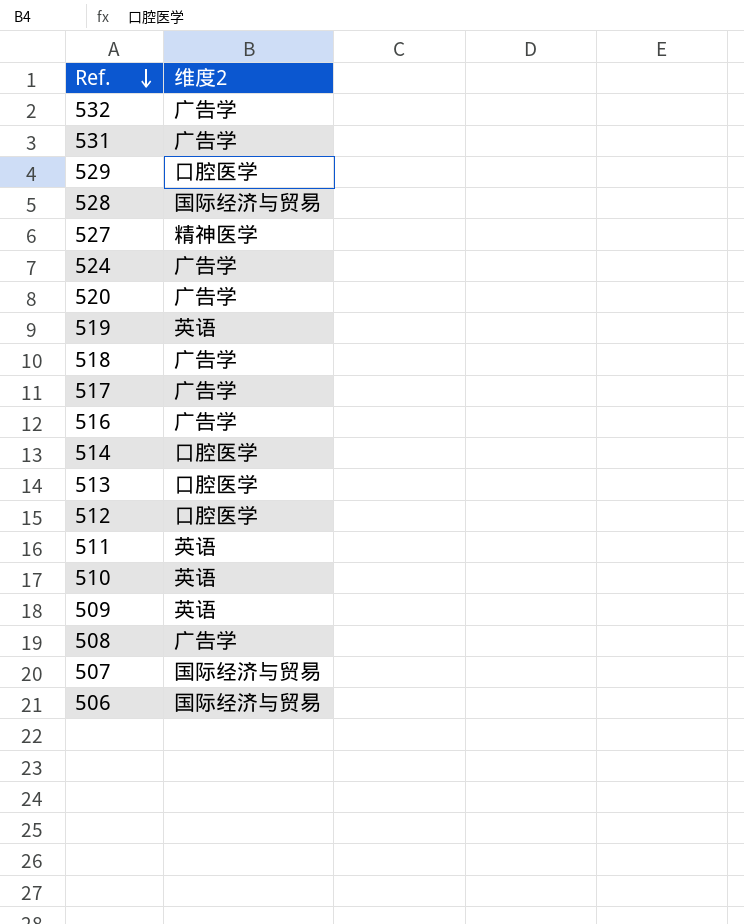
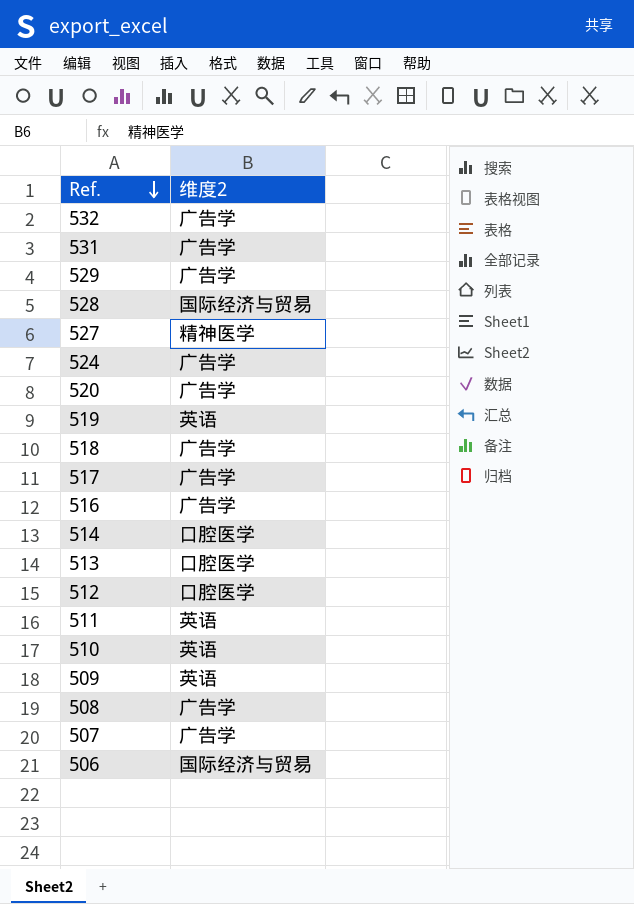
529 | 维度2: 口腔医学 -> 广告学
507 | 维度2: 国际经济与贸易 -> 广告学

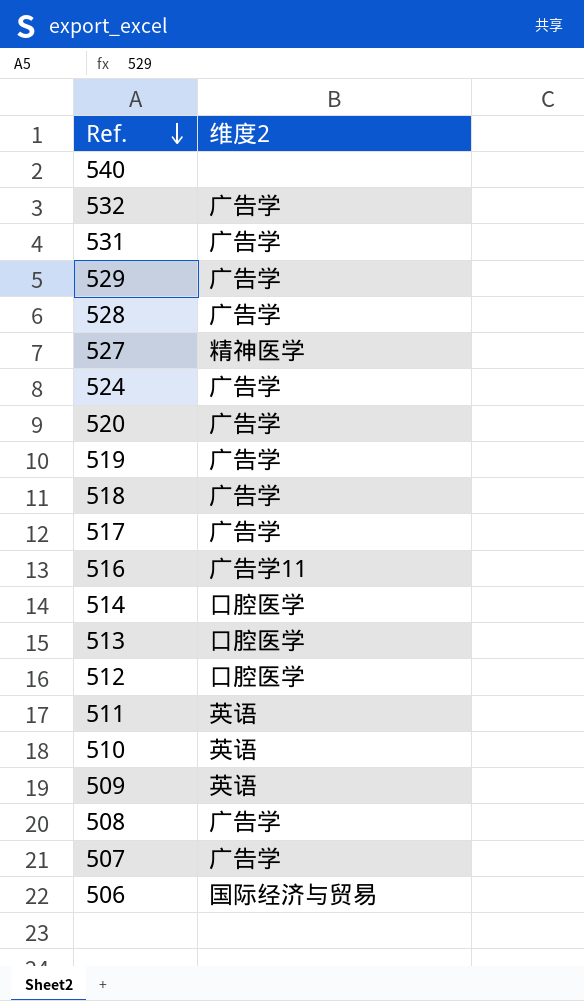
row 540: none -> none
528 | 维度2: 国际经济与贸易 -> 广告学
519 | 维度2: 英语 -> 广告学
516 | 维度2: 广告学 -> 广告学11

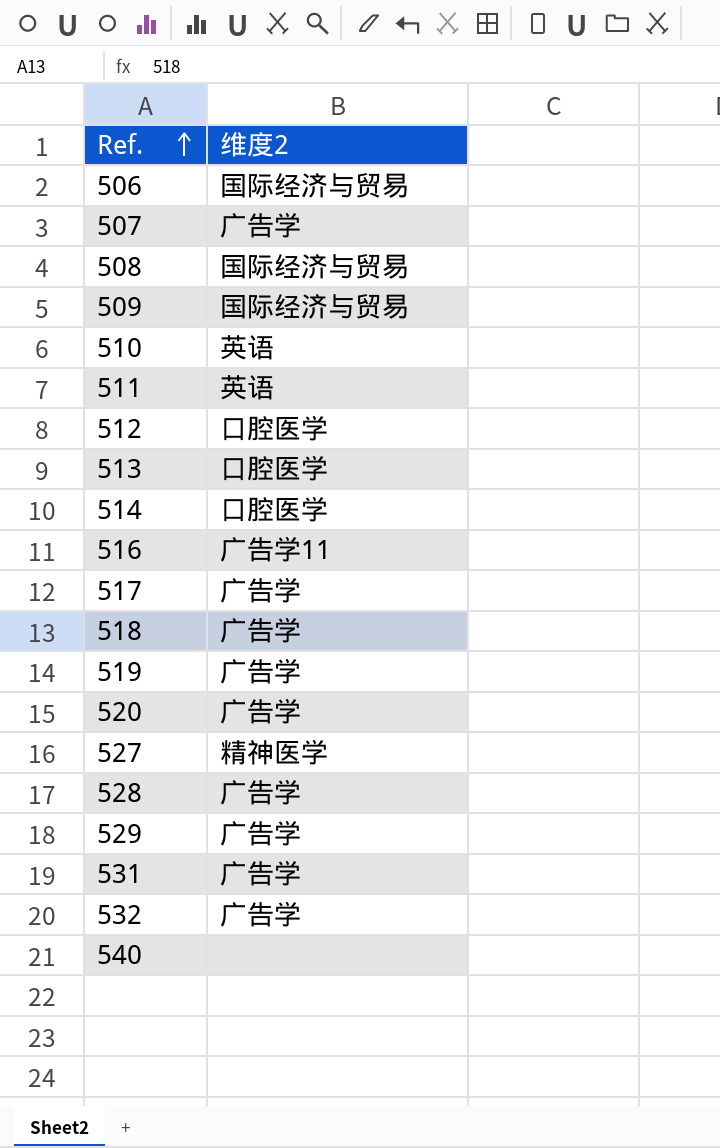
row order: Ref. descending -> Ref. ascending
row 524: 广告学 -> none
508 | 维度2: 广告学 -> 国际经济与贸易
509 | 维度2: 英语 -> 国际经济与贸易

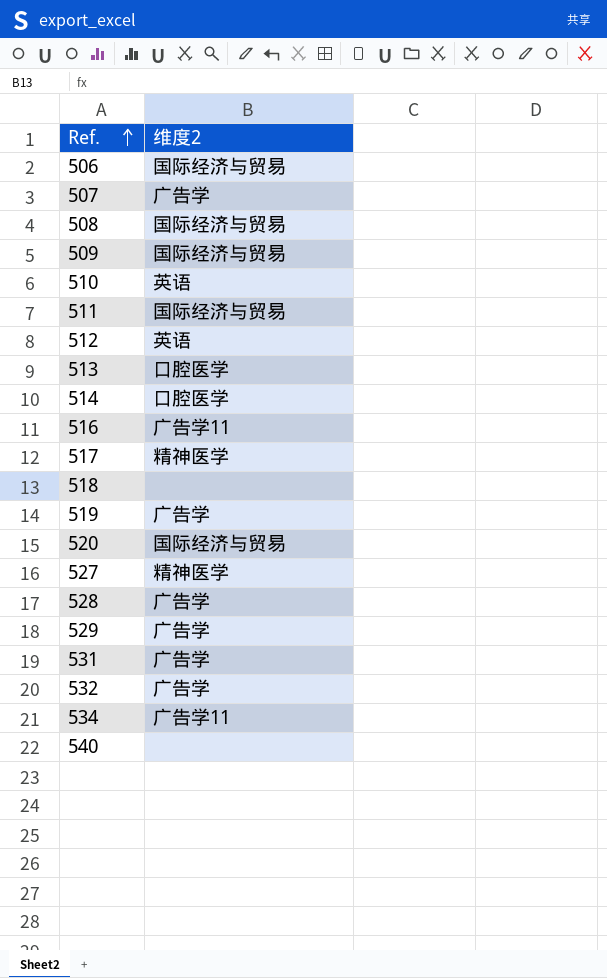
511 | 维度2: 英语 -> 国际经济与贸易
512 | 维度2: 口腔医学 -> 英语
517 | 维度2: 广告学 -> 精神医学
518 | 维度2: 广告学 -> none
520 | 维度2: 广告学 -> 国际经济与贸易
row 534: none -> 广告学11

